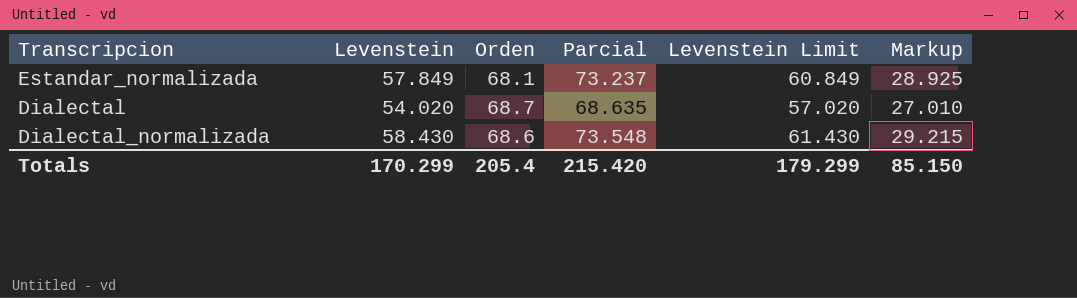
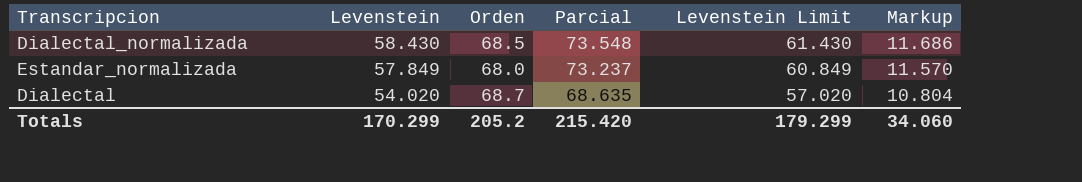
row order: none -> Levenstein descending
column Markup | formula: [Levenstein] * 0.5 -> [Levenstein] * 0.2
Dialectal_normalizada | Orden: 68.6 -> 68.5
Estandar_normalizada | Orden: 68.1 -> 68.0
Totals | Orden: 205.4 -> 205.2
Totals | Markup: 85.150 -> 34.060

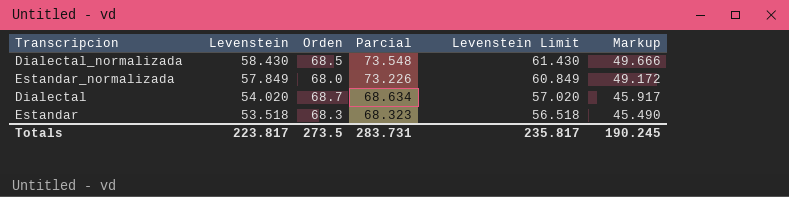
column Markup | formula: [Levenstein] * 0.2 -> [Levenstein] * 0.85
Estandar_normalizada | Parcial: 73.237 -> 73.226
Dialectal | Parcial: 68.635 -> 68.634
row Estandar: none -> 53.518 | 68.3 | 68.323 | 56.518 | 45.490
Totals | Levenstein: 170.299 -> 223.817
Totals | Orden: 205.2 -> 273.5
Totals | Parcial: 215.420 -> 283.731
Totals | Levenstein Limit: 179.299 -> 235.817
Totals | Markup: 34.060 -> 190.245

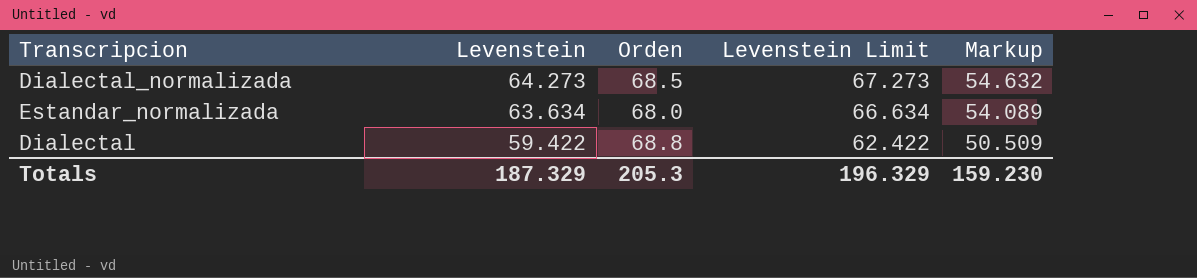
column Parcial | position: 4 -> none
row Estandar: 53.518 | 68.3 | 68.323 | 56.518 | 45.490 -> none
Dialectal_normalizada | Levenstein: 58.430 -> 64.273
Dialectal_normalizada | Levenstein Limit: 61.430 -> 67.273
Dialectal_normalizada | Markup: 49.666 -> 54.632
Estandar_normalizada | Levenstein: 57.849 -> 63.634
Estandar_normalizada | Levenstein Limit: 60.849 -> 66.634
Estandar_normalizada | Markup: 49.172 -> 54.089
Dialectal | Levenstein: 54.020 -> 59.422
Dialectal | Orden: 68.7 -> 68.8
Dialectal | Levenstein Limit: 57.020 -> 62.422
Dialectal | Markup: 45.917 -> 50.509
Totals | Levenstein: 223.817 -> 187.329
Totals | Orden: 273.5 -> 205.3
Totals | Levenstein Limit: 235.817 -> 196.329
Totals | Markup: 190.245 -> 159.230

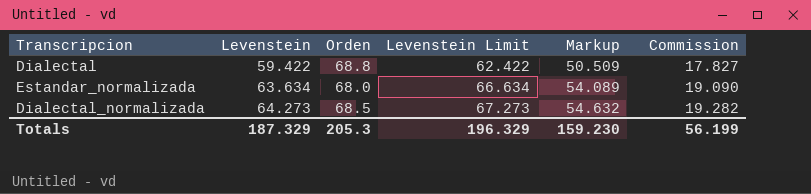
row order: Levenstein descending -> Levenstein ascending
column Commission | formula: none -> [Levenstein] * 0.3

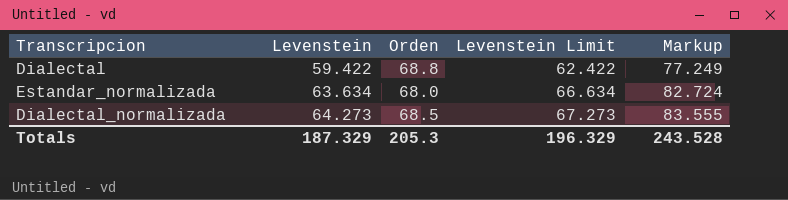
column Commission | formula: [Levenstein] * 0.3 -> none
column Markup | formula: [Levenstein] * 0.85 -> [Levenstein] * 1.3
Totals | Markup: 159.230 -> 243.528

